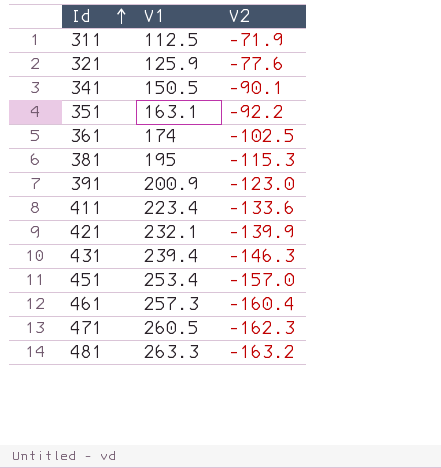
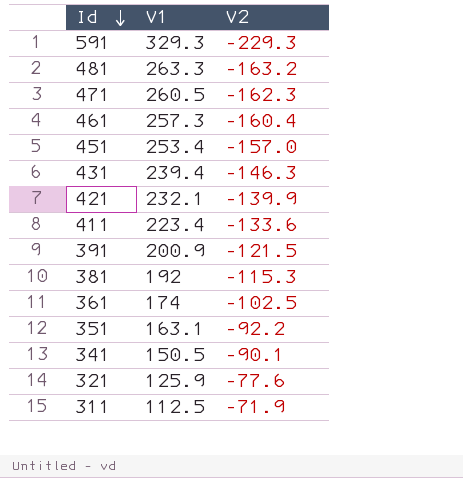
row order: Id ascending -> Id descending
row 591: none -> 329.3 | -229.3
391 | V2: -123.0 -> -121.5
381 | V1: 195 -> 192

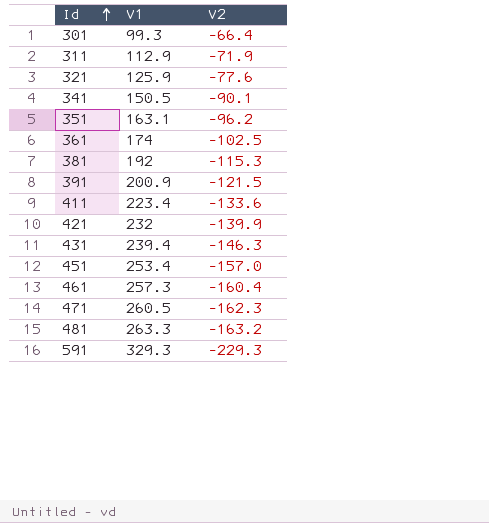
row order: Id descending -> Id ascending
row 301: none -> 99.3 | -66.4
311 | V1: 112.5 -> 112.9
351 | V2: -92.2 -> -96.2
421 | V1: 232.1 -> 232

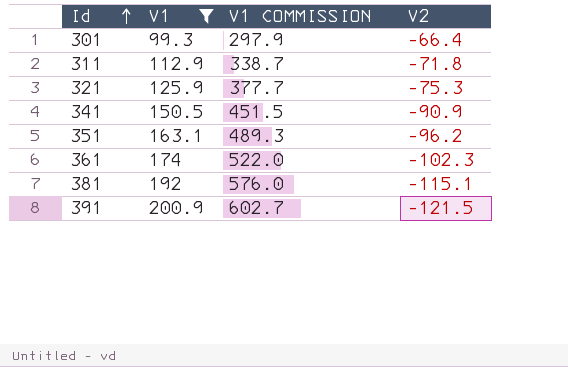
filter: none -> V1 <= 200.9
column V1 COMMISSION | formula: none -> [V1] * 3
311 | V2: -71.9 -> -71.8
321 | V2: -77.6 -> -75.3
341 | V2: -90.1 -> -90.9
361 | V2: -102.5 -> -102.3
381 | V2: -115.3 -> -115.1

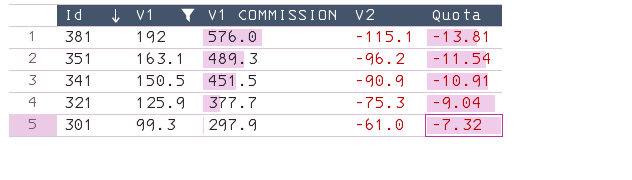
row order: Id ascending -> Id descending
column Quota | formula: none -> [V2] * 0.12
row 311: 112.9 | 338.7 | -71.8 -> none
row 361: 174 | 522.0 | -102.3 -> none
row 391: 200.9 | 602.7 | -121.5 -> none
301 | V2: -66.4 -> -61.0

